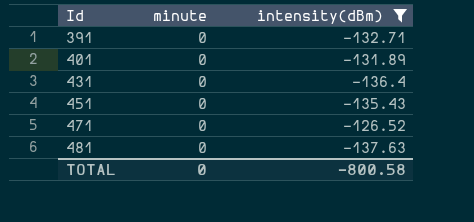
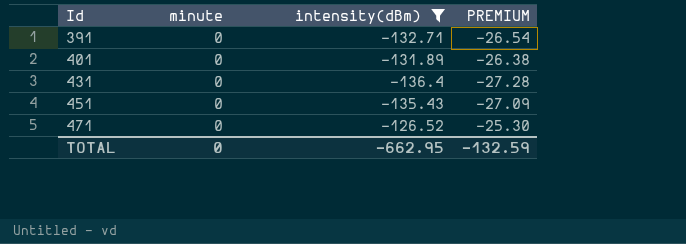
column PREMIUM | formula: none -> [intensity(dBm)] * 0.2
row 481: 0 | -137.63 -> none
TOTAL | intensity(dBm): -800.58 -> -662.95

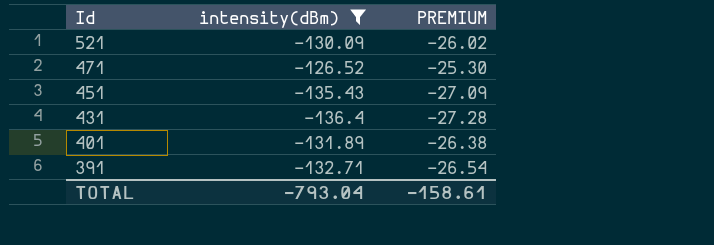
row order: Id ascending -> Id descending
column minute | position: 2 -> none
row 521: none -> -130.09 | -26.02
TOTAL | intensity(dBm): -662.95 -> -793.04
TOTAL | PREMIUM: -132.59 -> -158.61

